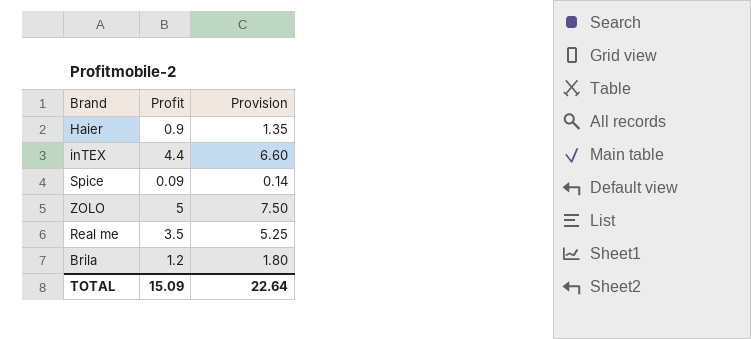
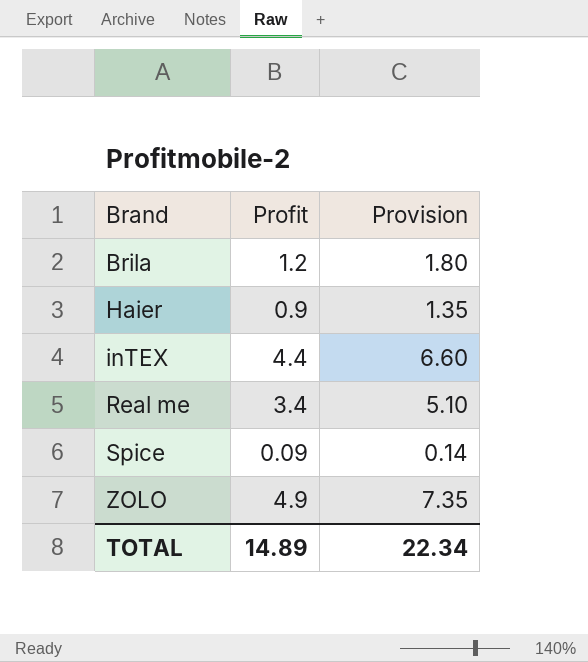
row order: none -> Brand ascending
Real me | Profit: 3.5 -> 3.4
Real me | Provision: 5.25 -> 5.10
ZOLO | Profit: 5 -> 4.9
ZOLO | Provision: 7.50 -> 7.35
TOTAL | Profit: 15.09 -> 14.89
TOTAL | Provision: 22.64 -> 22.34

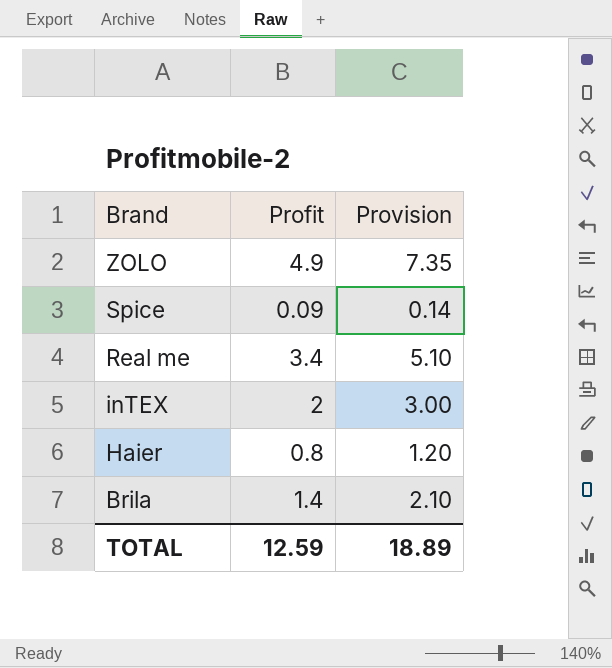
row order: Brand ascending -> Brand descending
inTEX | Profit: 4.4 -> 2
inTEX | Provision: 6.60 -> 3.00
Haier | Profit: 0.9 -> 0.8
Haier | Provision: 1.35 -> 1.20
Brila | Profit: 1.2 -> 1.4
Brila | Provision: 1.80 -> 2.10
TOTAL | Profit: 14.89 -> 12.59
TOTAL | Provision: 22.34 -> 18.89

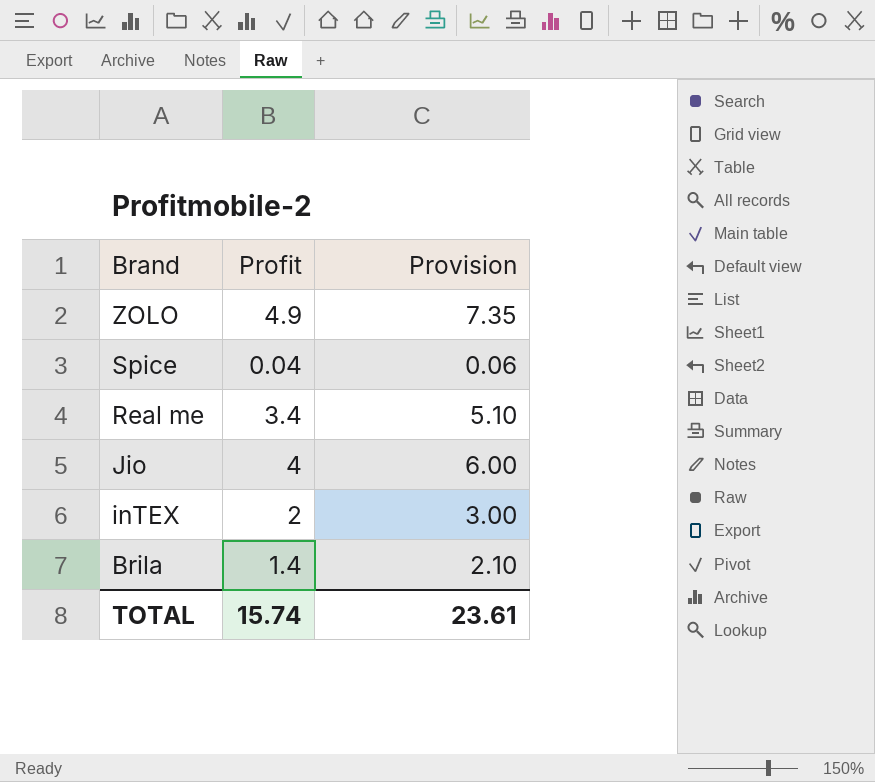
row Haier: 0.8 | 1.20 -> none
Spice | Profit: 0.09 -> 0.04
Spice | Provision: 0.14 -> 0.06
row Jio: none -> 4 | 6.00
TOTAL | Profit: 12.59 -> 15.74
TOTAL | Provision: 18.89 -> 23.61

